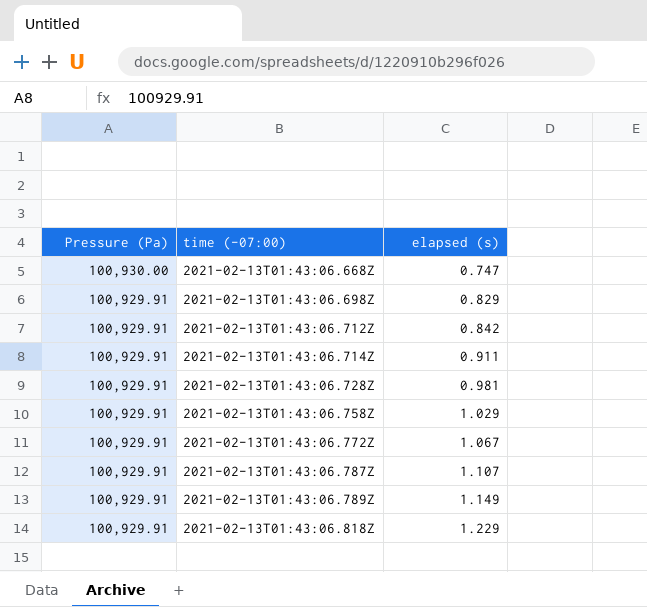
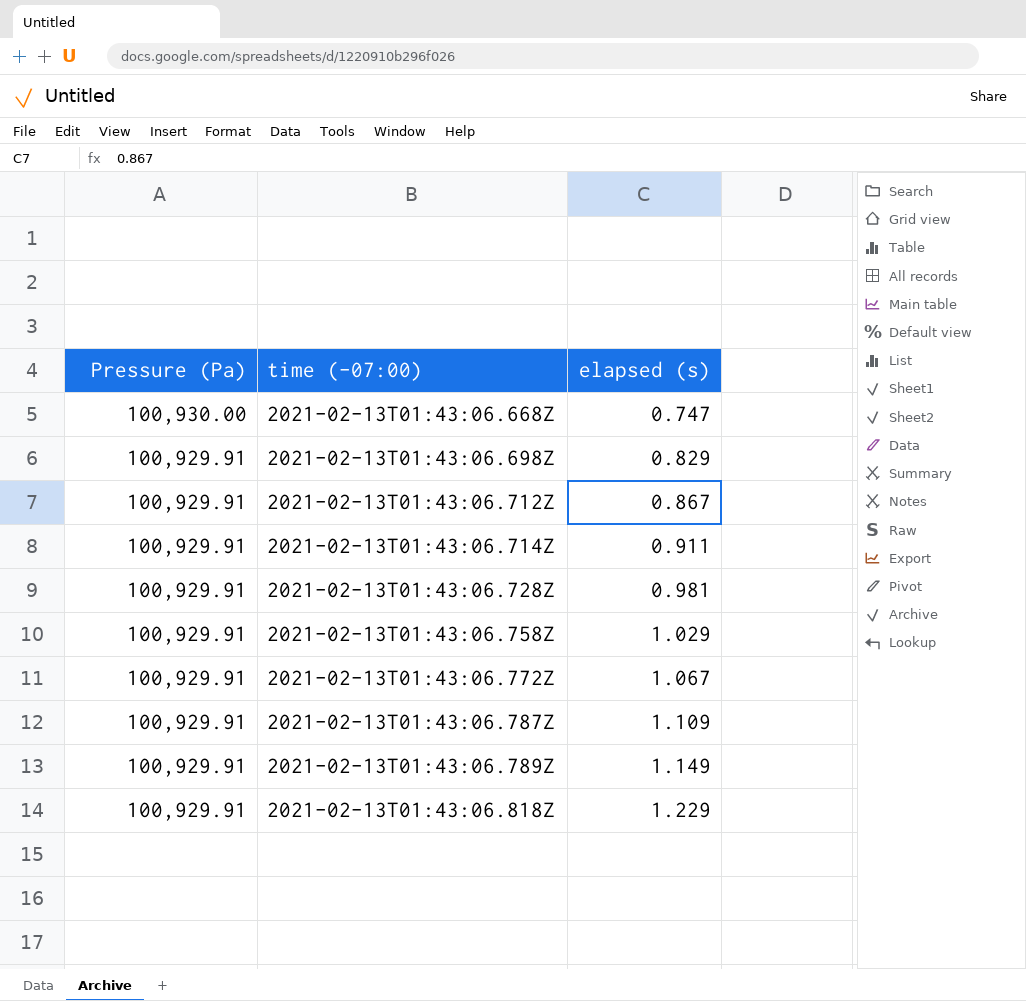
2021-02-13T01:43:06.712Z | elapsed (s): 0.842 -> 0.867
2021-02-13T01:43:06.787Z | elapsed (s): 1.107 -> 1.109

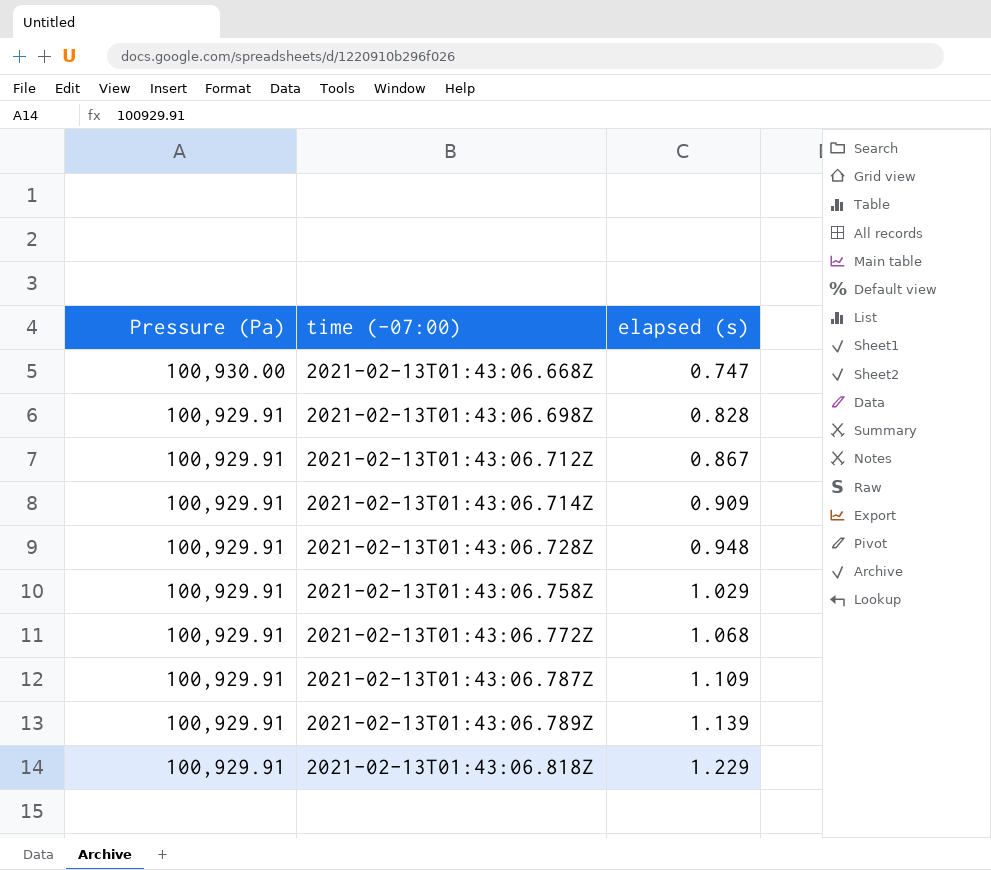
2021-02-13T01:43:06.698Z | elapsed (s): 0.829 -> 0.828
2021-02-13T01:43:06.714Z | elapsed (s): 0.911 -> 0.909
2021-02-13T01:43:06.728Z | elapsed (s): 0.981 -> 0.948
2021-02-13T01:43:06.772Z | elapsed (s): 1.067 -> 1.068
2021-02-13T01:43:06.789Z | elapsed (s): 1.149 -> 1.139

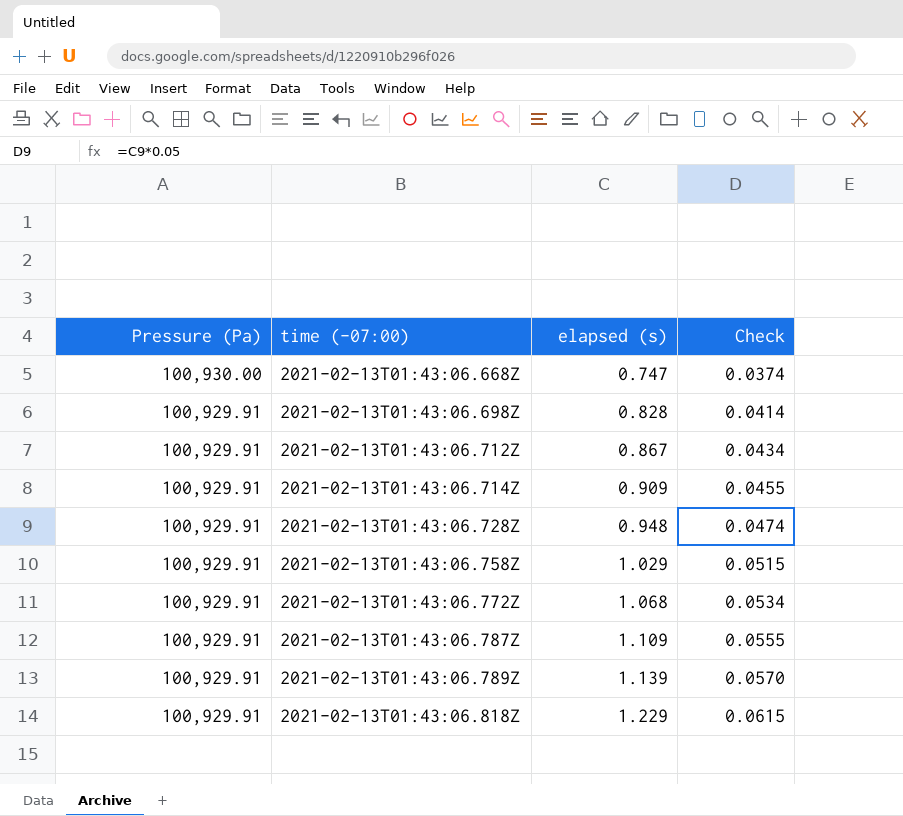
column Check | formula: none -> [elapsed (s)] * 0.05

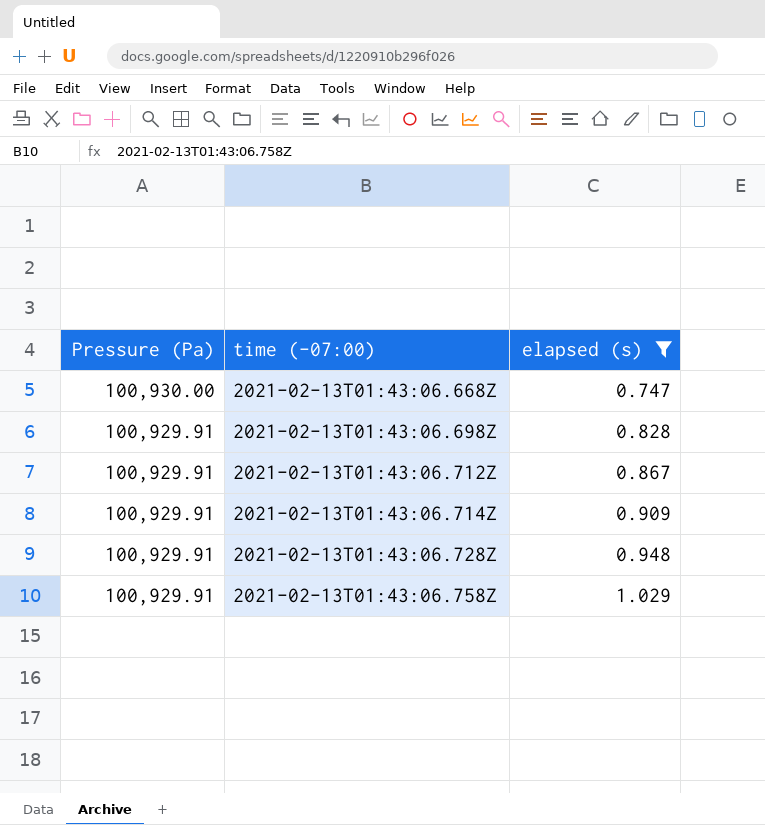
filter: none -> elapsed (s) <= 1.029
column Check | formula: [elapsed (s)] * 0.05 -> none

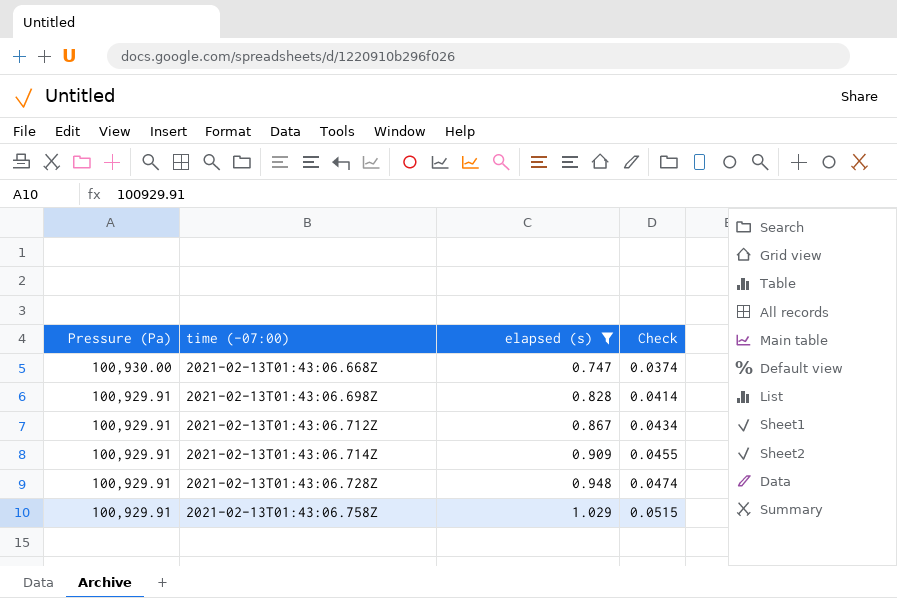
column Check | formula: none -> [elapsed (s)] * 0.05

